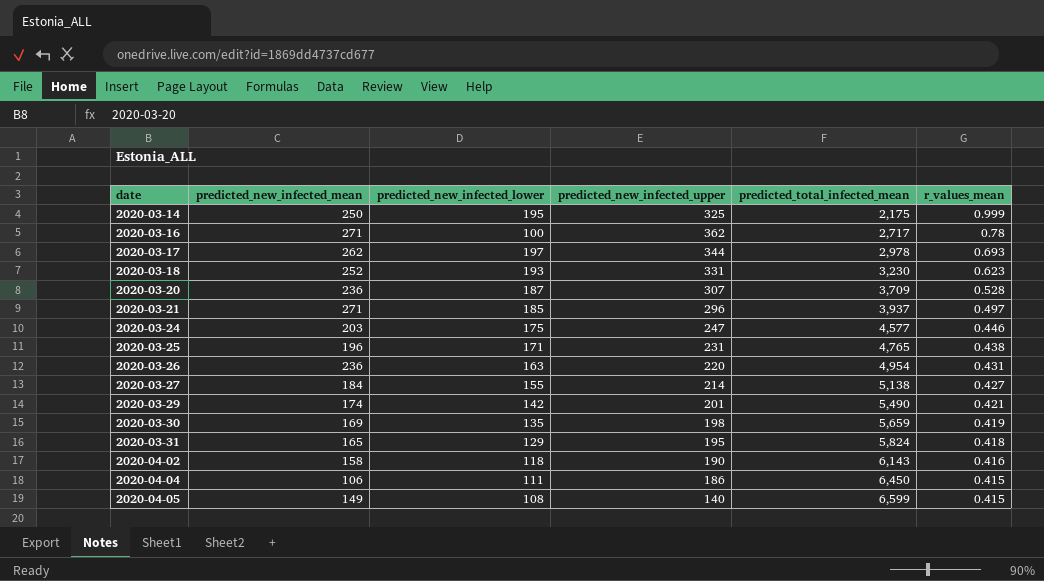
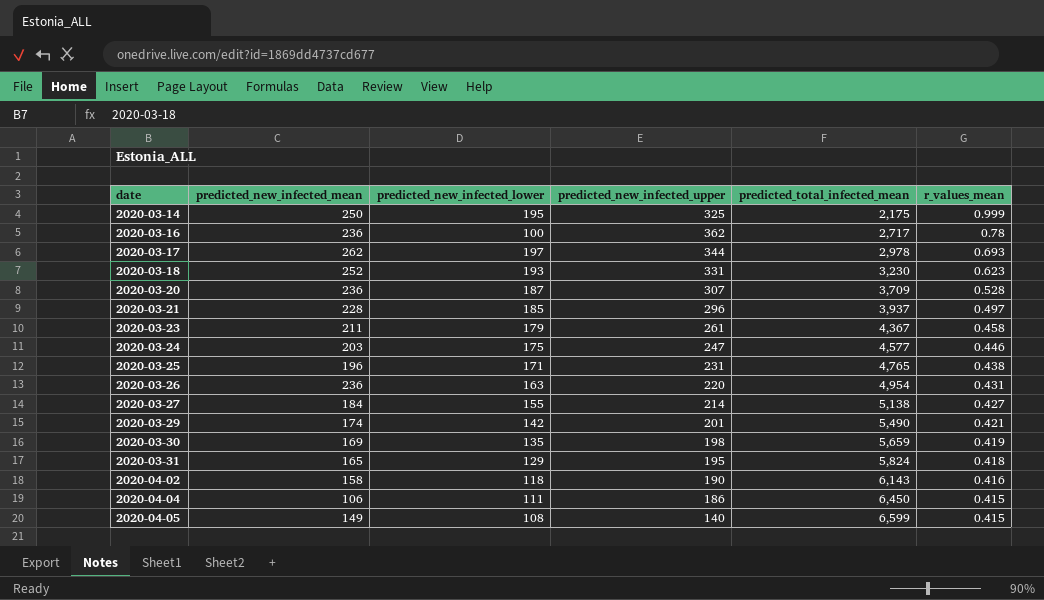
2020-03-16 | predicted_new_infected_mean: 271 -> 236
2020-03-21 | predicted_new_infected_mean: 271 -> 228
row 2020-03-23: none -> 211 | 179 | 261 | 4,367 | 0.458

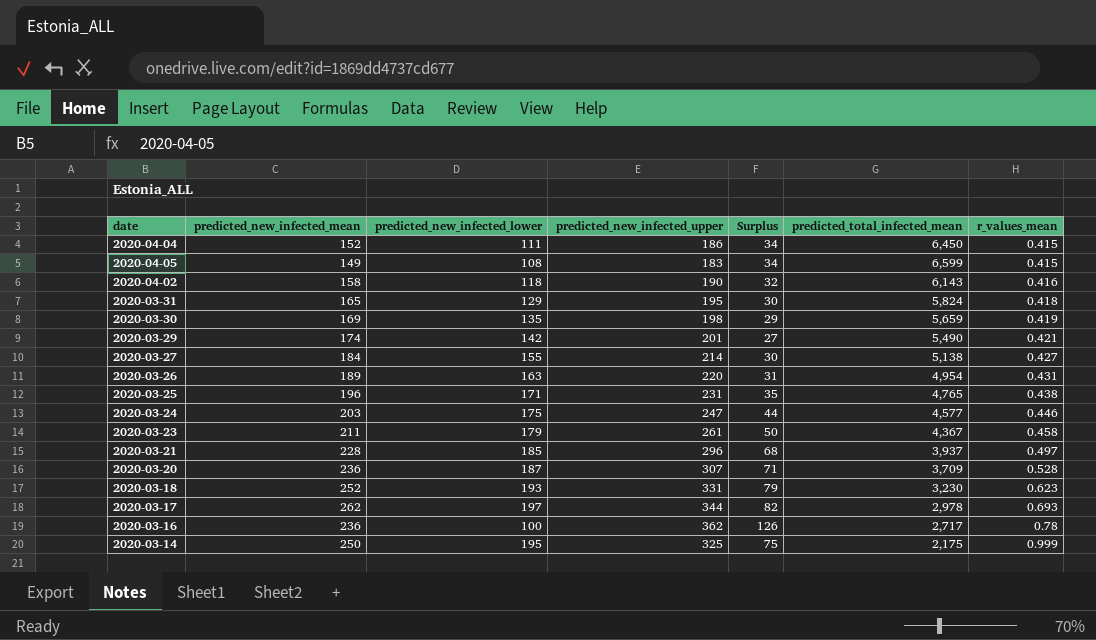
row order: date ascending -> r_values_mean ascending
column Surplus | formula: none -> [predicted_new_infected_upper] - [predicted_new_infected_mean]
2020-04-04 | predicted_new_infected_mean: 106 -> 152
2020-04-05 | predicted_new_infected_upper: 140 -> 183
2020-03-26 | predicted_new_infected_mean: 236 -> 189

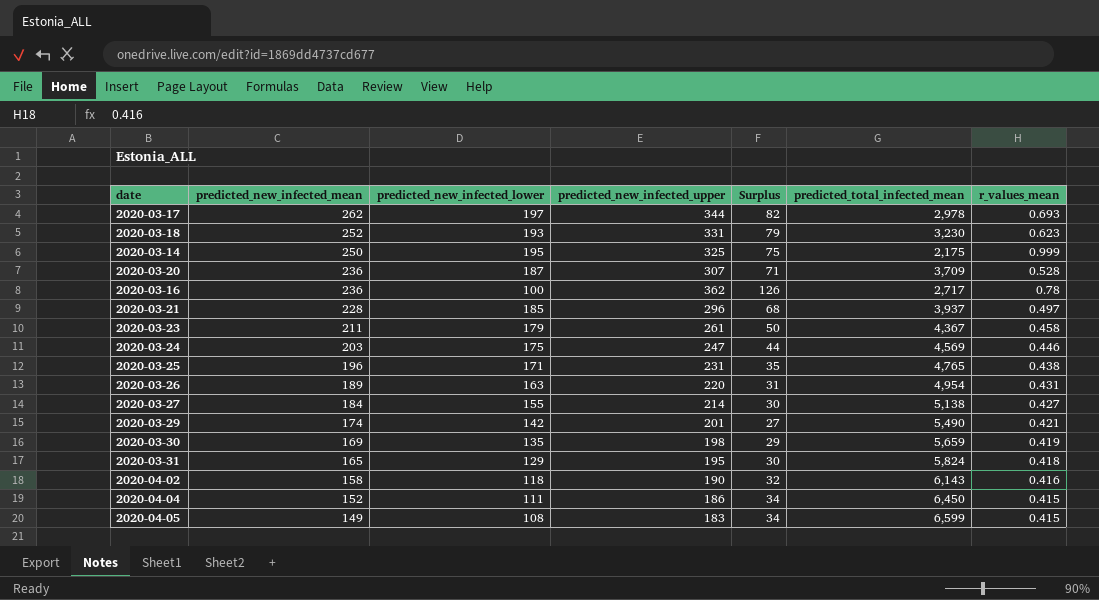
row order: r_values_mean ascending -> predicted_new_infected_mean descending
2020-03-24 | predicted_total_infected_mean: 4,577 -> 4,569

